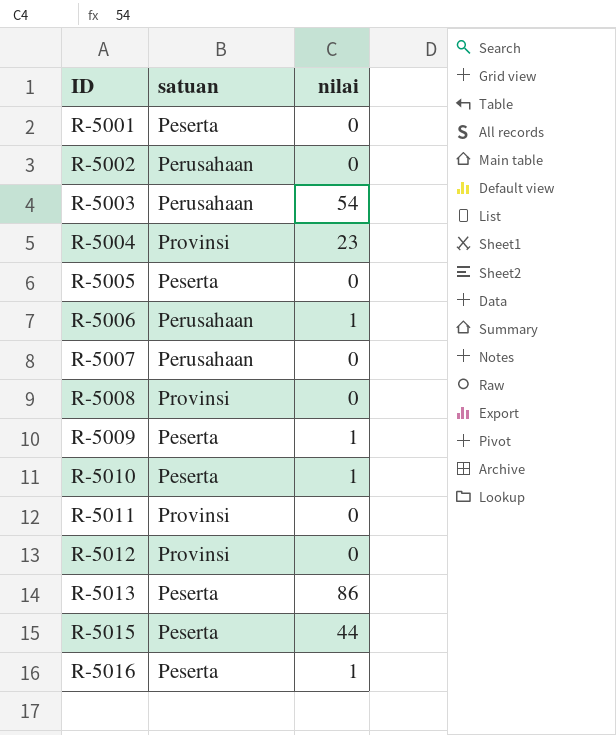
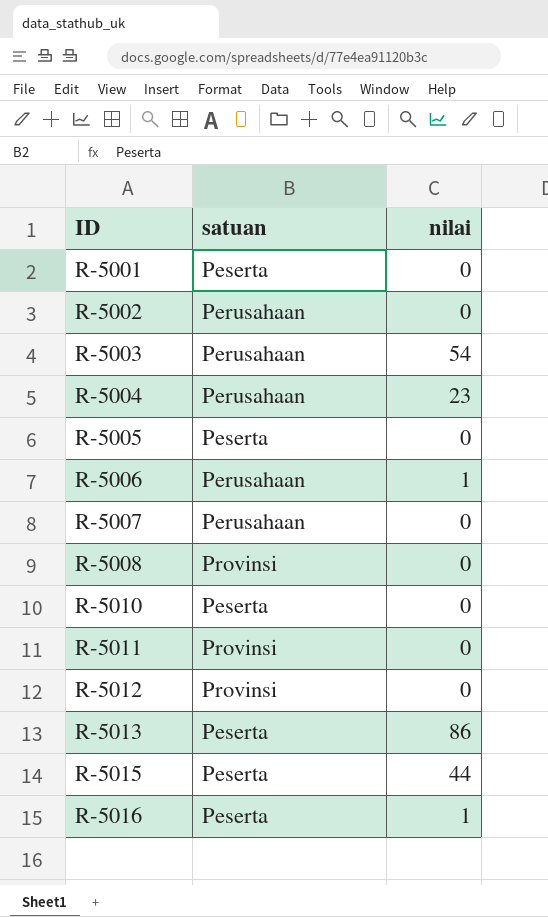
row R-5009: Peserta | 1 -> none
R-5004 | satuan: Provinsi -> Perusahaan
R-5010 | nilai: 1 -> 0

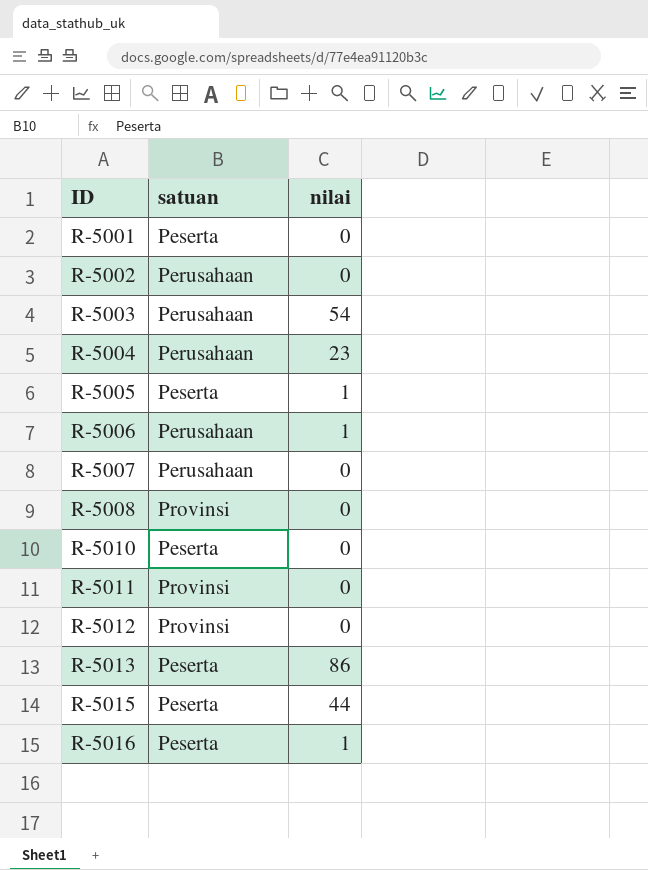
R-5005 | nilai: 0 -> 1

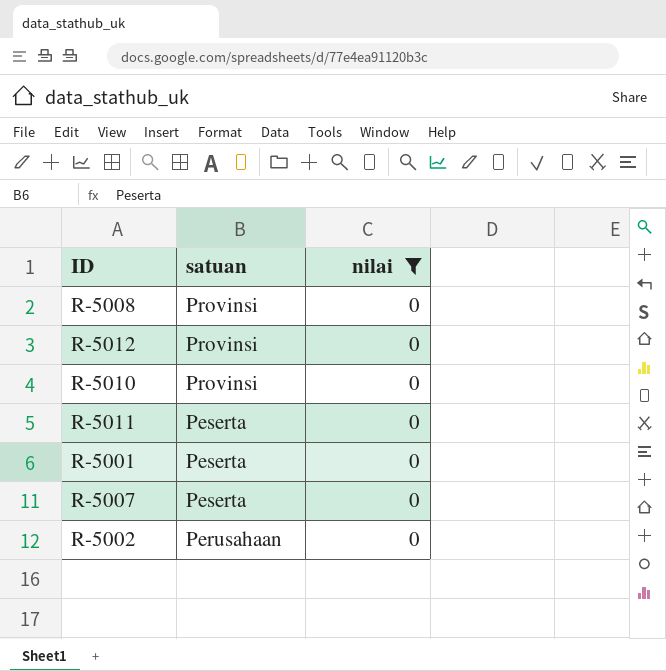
filter: none -> nilai = 0
row order: ID ascending -> satuan descending
R-5010 | satuan: Peserta -> Provinsi
R-5011 | satuan: Provinsi -> Peserta
R-5007 | satuan: Perusahaan -> Peserta

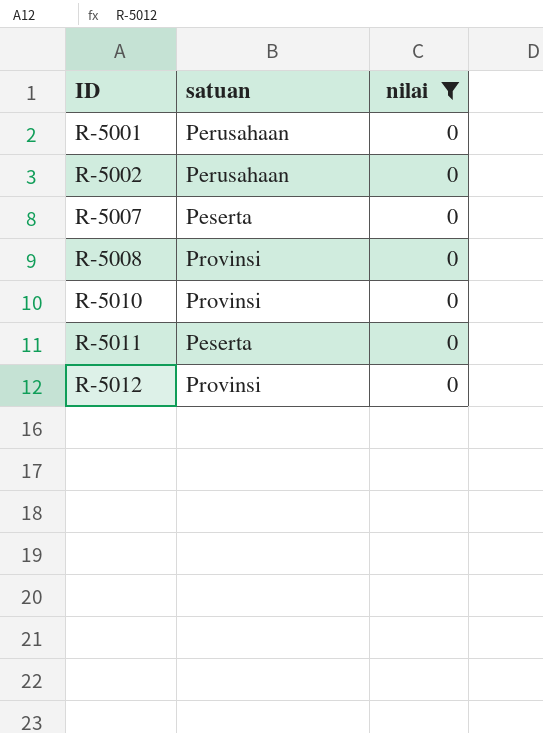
row order: satuan descending -> ID ascending
R-5001 | satuan: Peserta -> Perusahaan

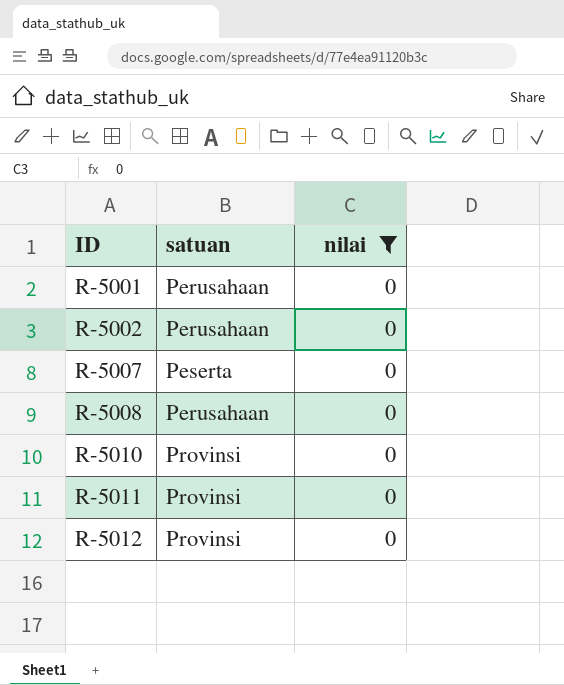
R-5008 | satuan: Provinsi -> Perusahaan
R-5011 | satuan: Peserta -> Provinsi

